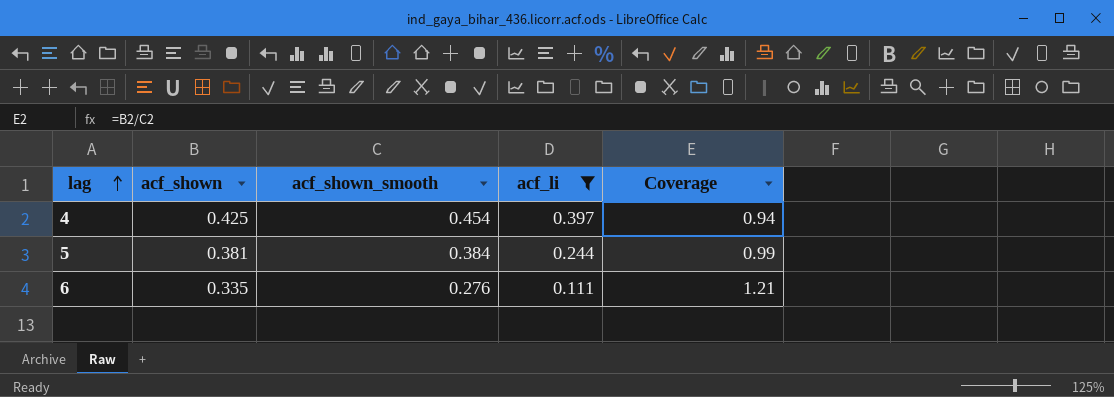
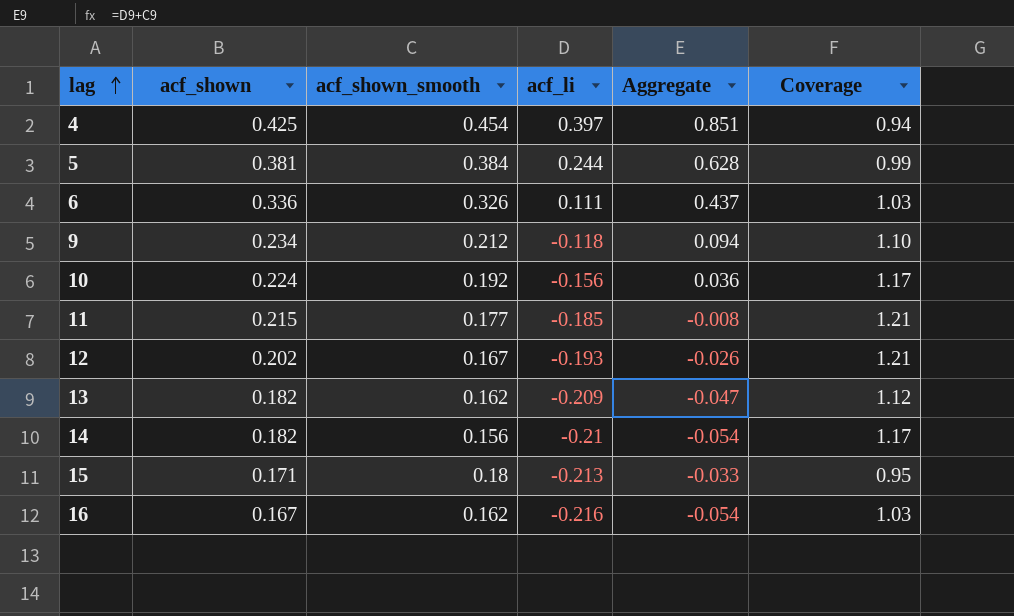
filter: acf_li >= 0.111 -> none
column Aggregate | formula: none -> [acf_shown_smooth] + [acf_li]
6 | acf_shown: 0.335 -> 0.336
6 | acf_shown_smooth: 0.276 -> 0.326
6 | Coverage: 1.21 -> 1.03

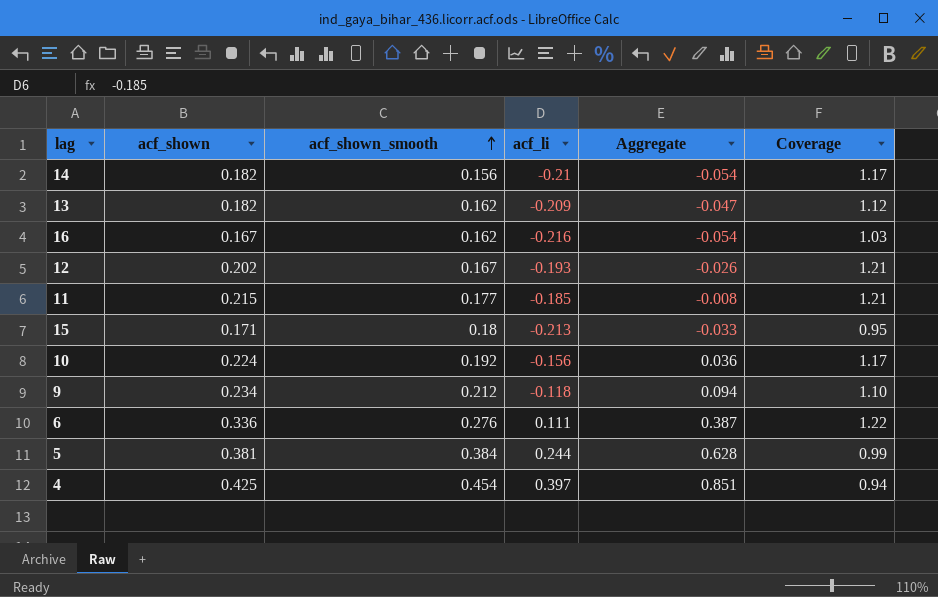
row order: lag ascending -> acf_shown_smooth ascending
6 | acf_shown_smooth: 0.326 -> 0.276
6 | Aggregate: 0.437 -> 0.387
6 | Coverage: 1.03 -> 1.22

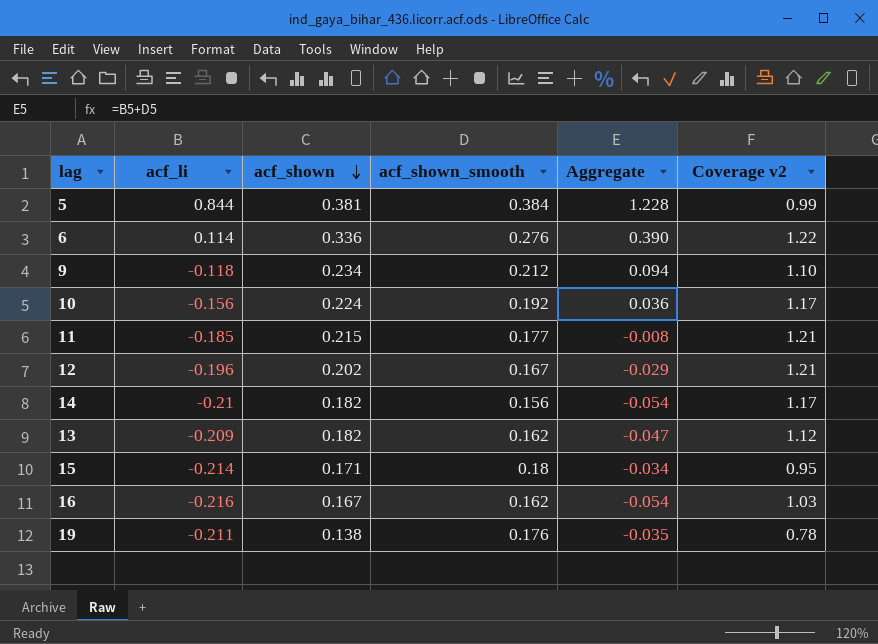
row order: acf_shown_smooth ascending -> acf_shown descending
column acf_li | position: 4 -> 2
column name: Coverage -> Coverage v2
row 4: 0.425 | 0.454 | 0.397 | 0.851 | 0.94 -> none
5 | acf_li: 0.244 -> 0.844
5 | Aggregate: 0.628 -> 1.228
6 | acf_li: 0.111 -> 0.114
6 | Aggregate: 0.387 -> 0.390
12 | acf_li: -0.193 -> -0.196
12 | Aggregate: -0.026 -> -0.029
15 | acf_li: -0.213 -> -0.214
15 | Aggregate: -0.033 -> -0.034
row 19: none -> -0.211 | 0.138 | 0.176 | -0.035 | 0.78

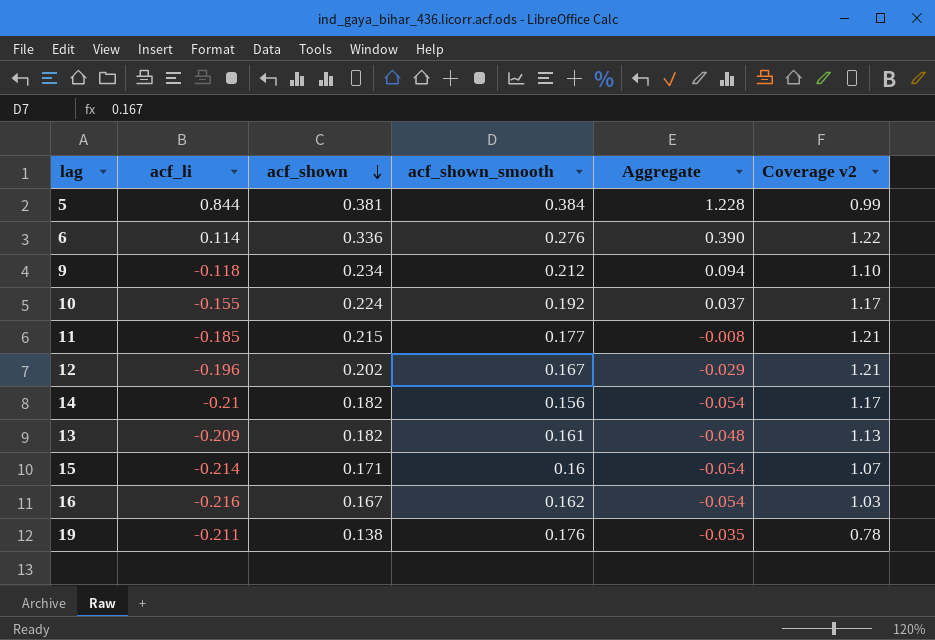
10 | acf_li: -0.156 -> -0.155
10 | Aggregate: 0.036 -> 0.037
13 | acf_shown_smooth: 0.162 -> 0.161
13 | Aggregate: -0.047 -> -0.048
13 | Coverage v2: 1.12 -> 1.13
15 | acf_shown_smooth: 0.18 -> 0.16
15 | Aggregate: -0.034 -> -0.054
15 | Coverage v2: 0.95 -> 1.07

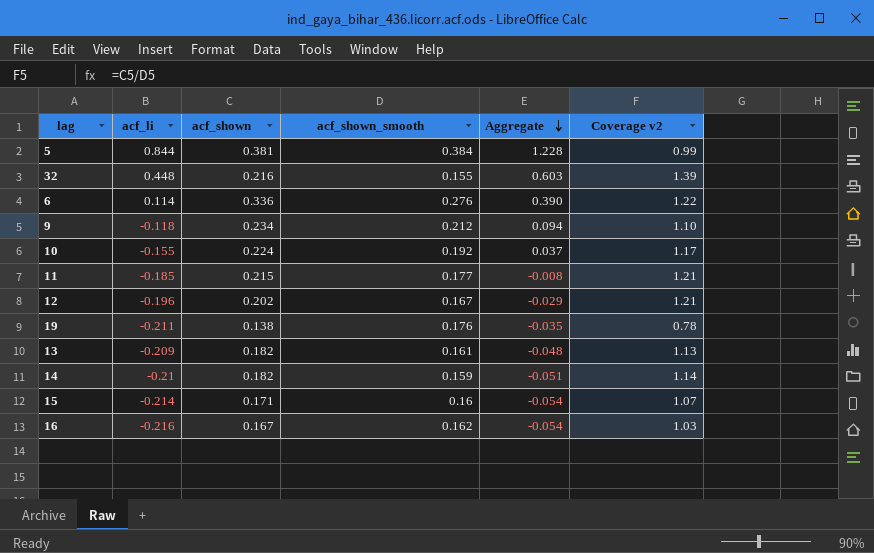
row order: acf_shown descending -> Aggregate descending
row 32: none -> 0.448 | 0.216 | 0.155 | 0.603 | 1.39
14 | acf_shown_smooth: 0.156 -> 0.159
14 | Aggregate: -0.054 -> -0.051
14 | Coverage v2: 1.17 -> 1.14

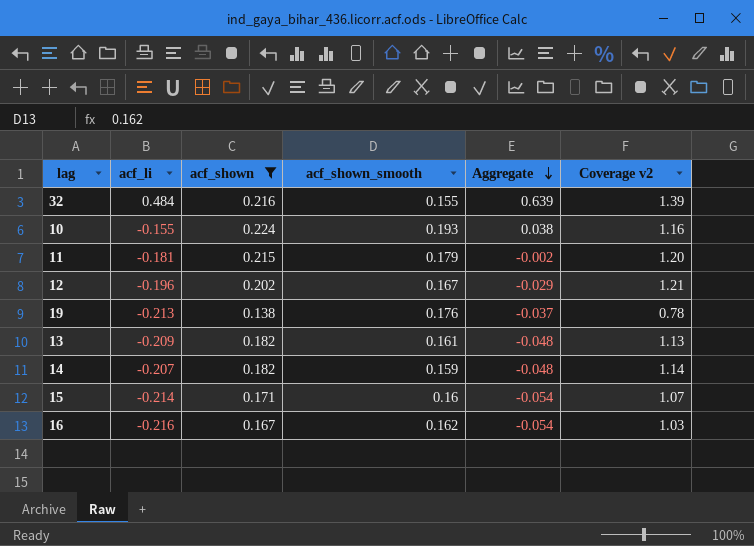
filter: none -> acf_shown <= 0.224
32 | acf_li: 0.448 -> 0.484
32 | Aggregate: 0.603 -> 0.639
10 | acf_shown_smooth: 0.192 -> 0.193
10 | Aggregate: 0.037 -> 0.038
10 | Coverage v2: 1.17 -> 1.16
11 | acf_li: -0.185 -> -0.181
11 | acf_shown_smooth: 0.177 -> 0.179
11 | Aggregate: -0.008 -> -0.002
11 | Coverage v2: 1.21 -> 1.20
19 | acf_li: -0.211 -> -0.213
19 | Aggregate: -0.035 -> -0.037
14 | acf_li: -0.21 -> -0.207
14 | Aggregate: -0.051 -> -0.048

